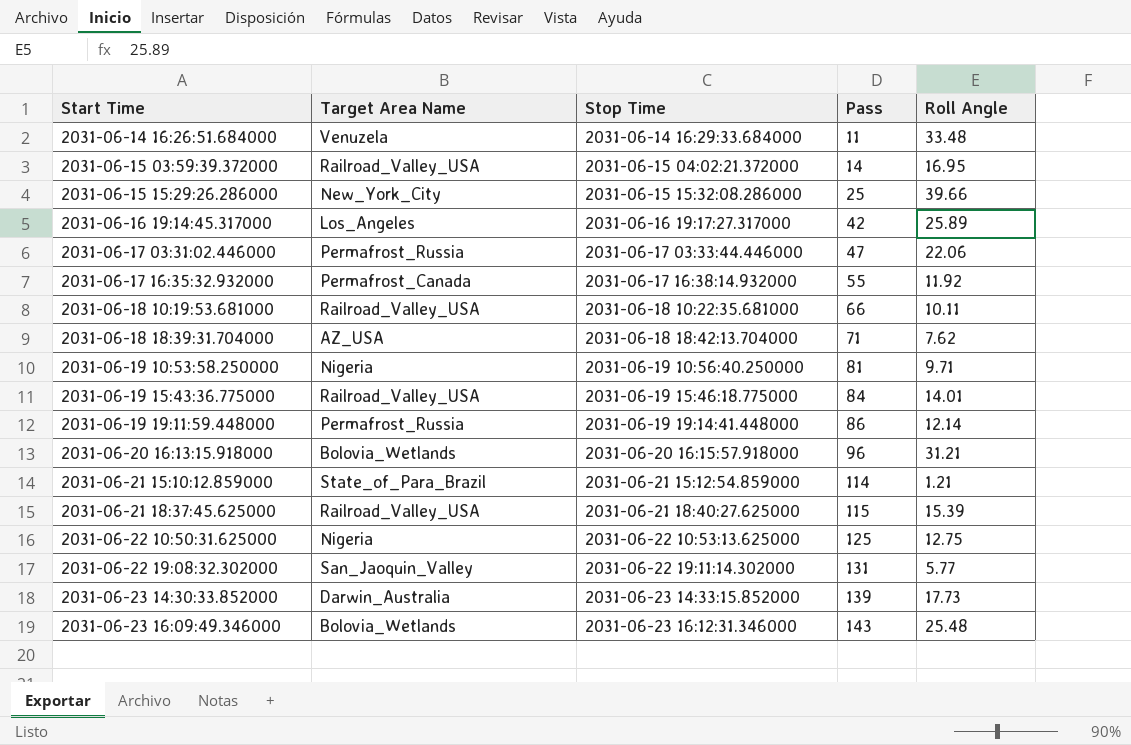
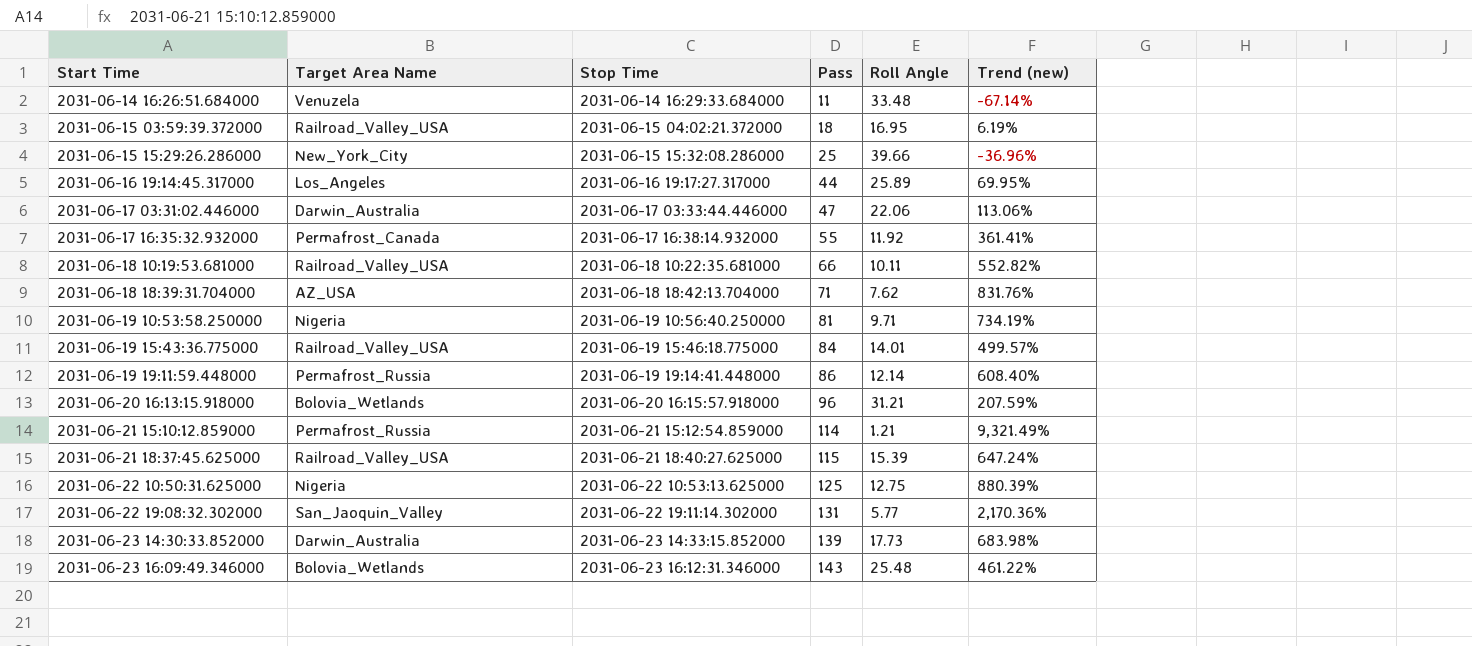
column Trend (new) | formula: none -> ([Pass] - [Roll Angle]) / [Roll Angle]
2031-06-15 03:59:39.372000 | Pass: 14 -> 18
2031-06-16 19:14:45.317000 | Pass: 42 -> 44
2031-06-17 03:31:02.446000 | Target Area Name: Permafrost_Russia -> Darwin_Australia
2031-06-21 15:10:12.859000 | Target Area Name: State_of_Para_Brazil -> Permafrost_Russia

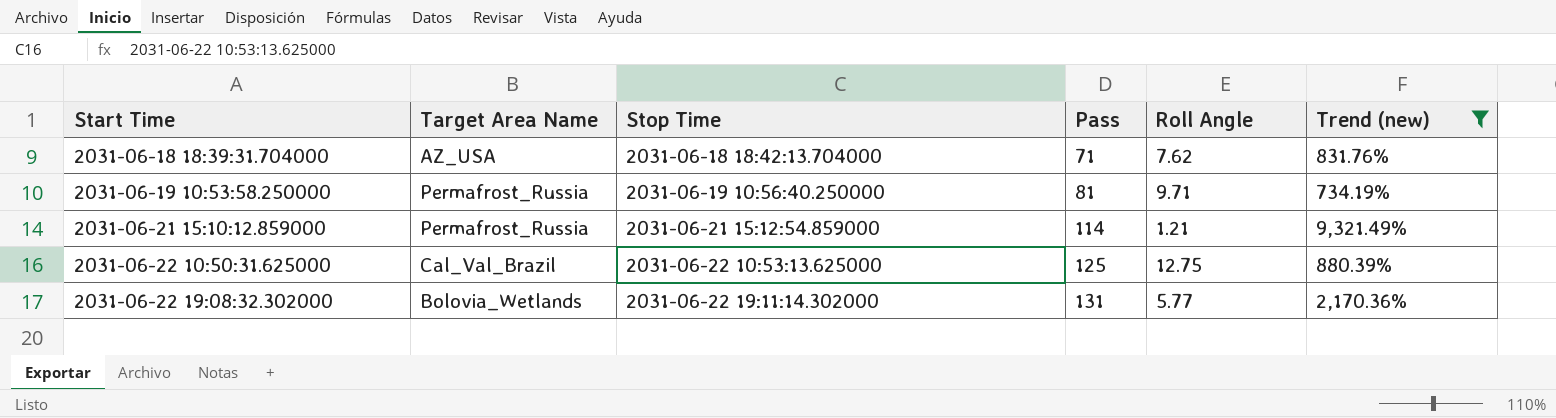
filter: none -> Trend (new) >= 734.19%
2031-06-19 10:53:58.250000 | Target Area Name: Nigeria -> Permafrost_Russia
2031-06-22 10:50:31.625000 | Target Area Name: Nigeria -> Cal_Val_Brazil
2031-06-22 19:08:32.302000 | Target Area Name: San_Jaoquin_Valley -> Bolovia_Wetlands

